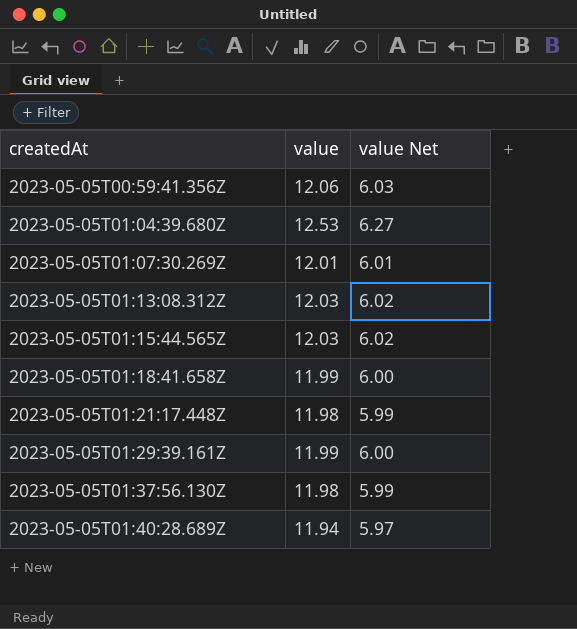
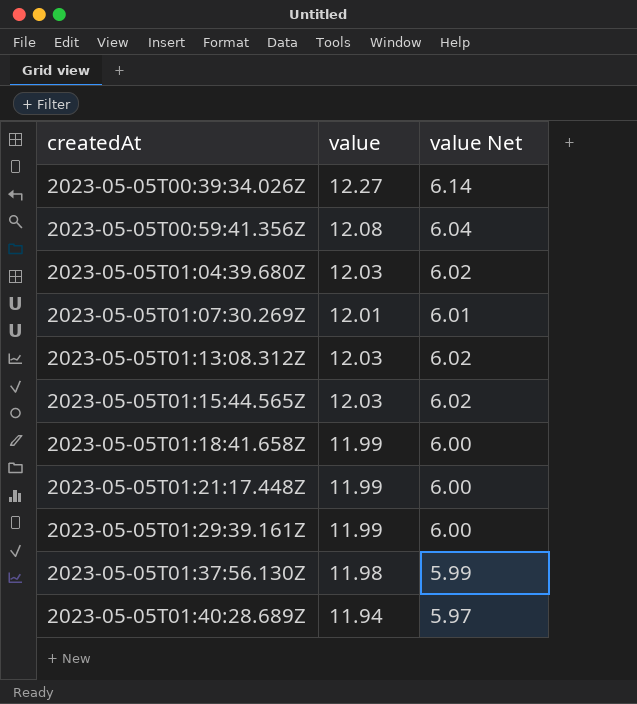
row 2023-05-05T00:39:34.026Z: none -> 12.27 | 6.14
2023-05-05T00:59:41.356Z | value: 12.06 -> 12.08
2023-05-05T00:59:41.356Z | value Net: 6.03 -> 6.04
2023-05-05T01:04:39.680Z | value: 12.53 -> 12.03
2023-05-05T01:04:39.680Z | value Net: 6.27 -> 6.02
2023-05-05T01:21:17.448Z | value: 11.98 -> 11.99
2023-05-05T01:21:17.448Z | value Net: 5.99 -> 6.00

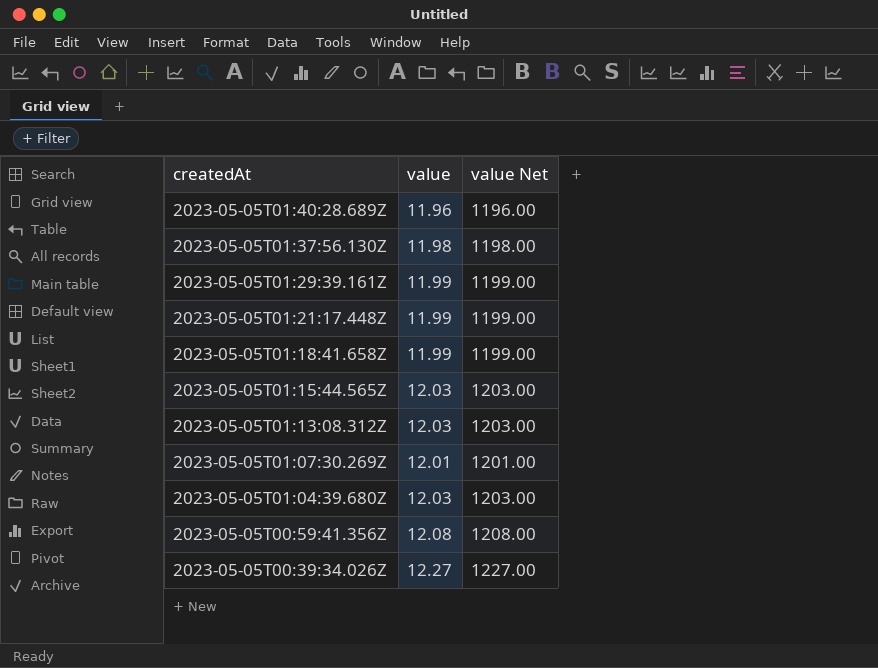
row order: createdAt ascending -> createdAt descending
column value Net | formula: [value] * 0.5 -> [value] * 100
2023-05-05T01:40:28.689Z | value: 11.94 -> 11.96

